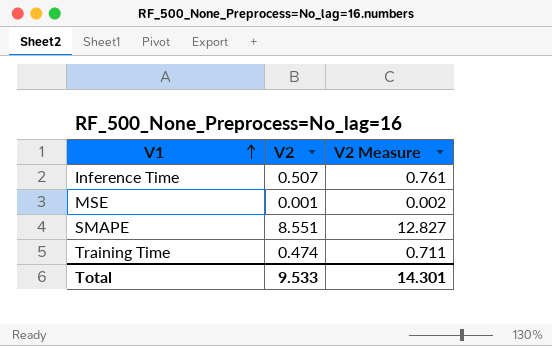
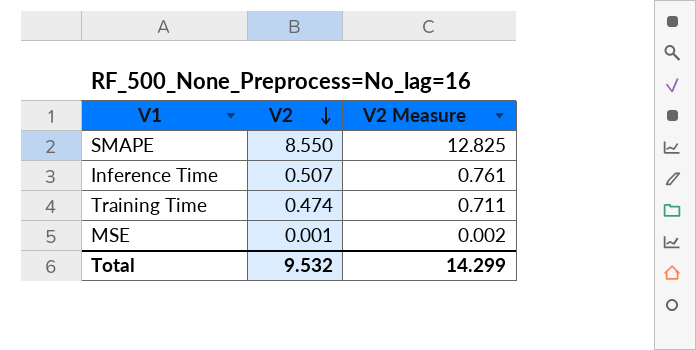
row order: V1 ascending -> V2 descending
SMAPE | V2: 8.551 -> 8.550
SMAPE | V2 Measure: 12.827 -> 12.825
Total | V2: 9.533 -> 9.532
Total | V2 Measure: 14.301 -> 14.299

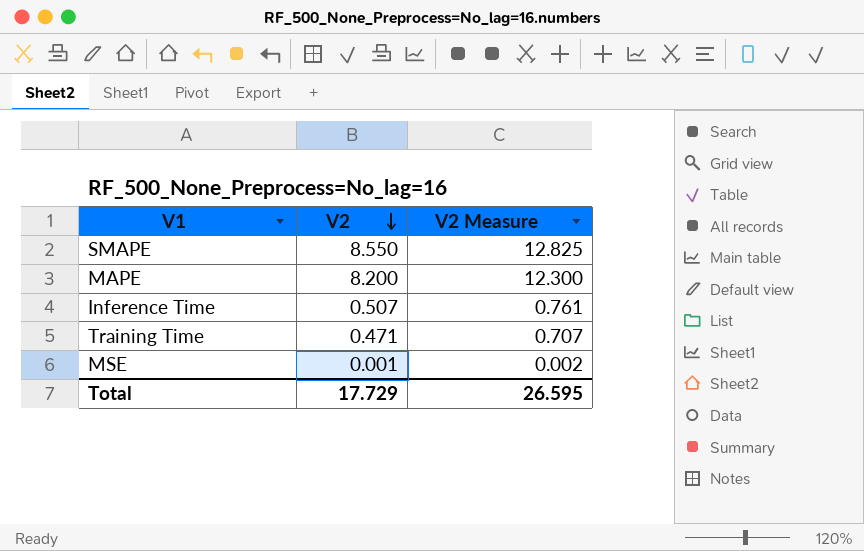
row MAPE: none -> 8.200 | 12.300
Training Time | V2: 0.474 -> 0.471
Training Time | V2 Measure: 0.711 -> 0.707
Total | V2: 9.532 -> 17.729
Total | V2 Measure: 14.299 -> 26.595

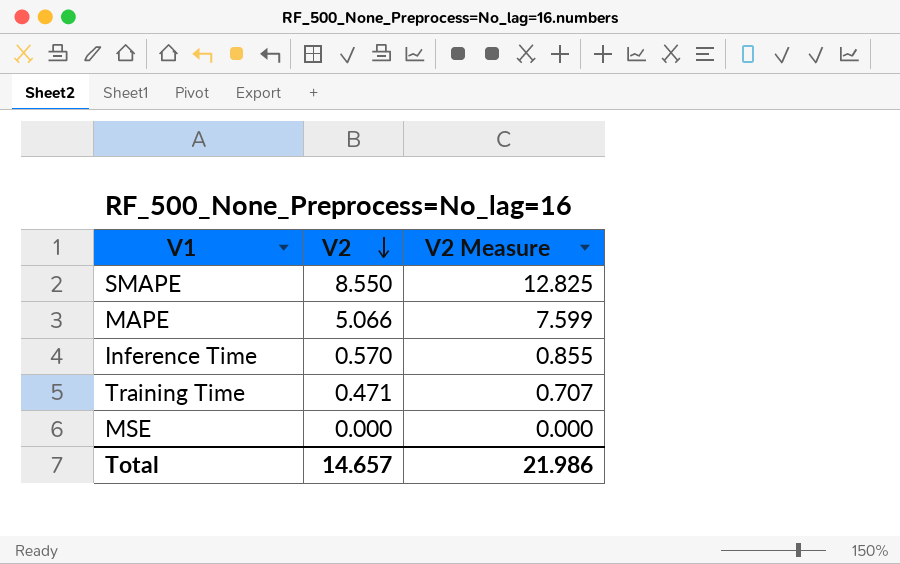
MAPE | V2: 8.200 -> 5.066
MAPE | V2 Measure: 12.300 -> 7.599
Inference Time | V2: 0.507 -> 0.570
Inference Time | V2 Measure: 0.761 -> 0.855
MSE | V2: 0.001 -> 0.000
MSE | V2 Measure: 0.002 -> 0.000
Total | V2: 17.729 -> 14.657
Total | V2 Measure: 26.595 -> 21.986

